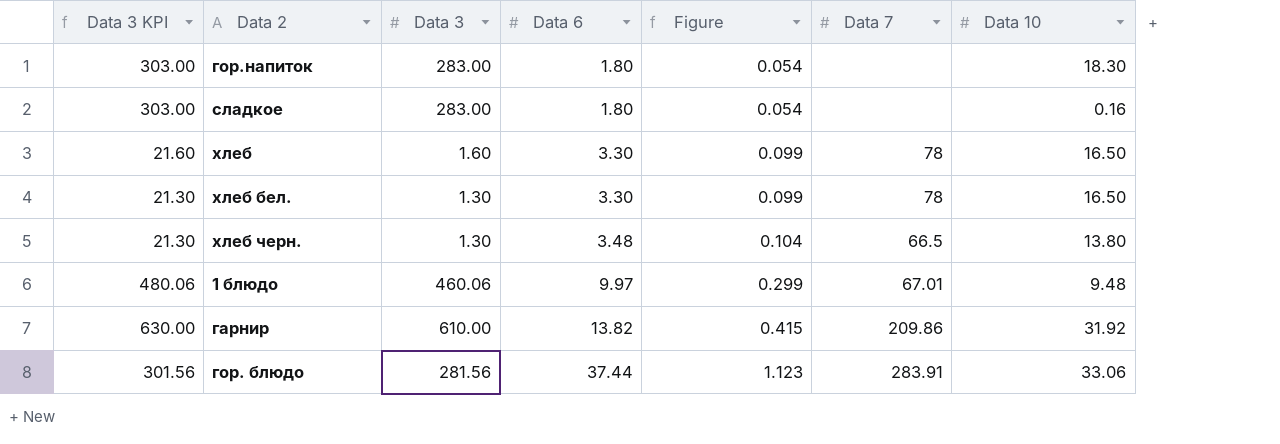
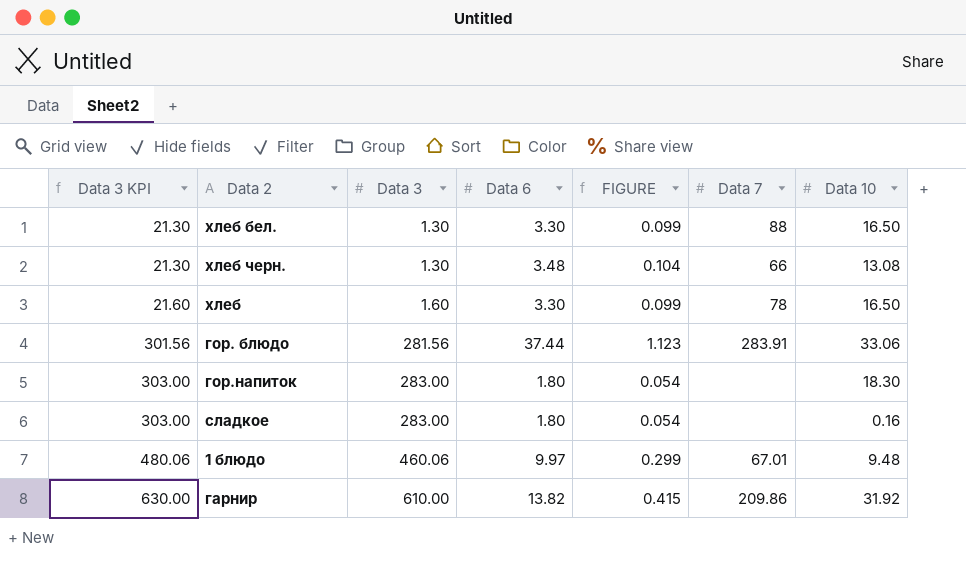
row order: Data 6 ascending -> Data 3 KPI ascending
column name: Figure -> FIGURE
хлеб бел. | Data 7: 78 -> 88
хлеб черн. | Data 7: 66.5 -> 66
хлеб черн. | Data 10: 13.80 -> 13.08

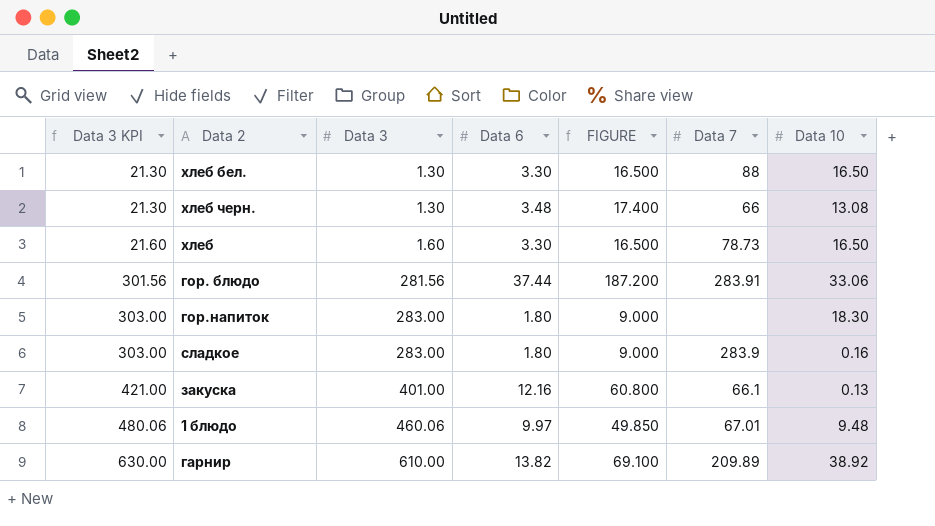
column FIGURE | formula: [Data 6] * 0.03 -> [Data 6] * 5
хлеб | Data 7: 78 -> 78.73
сладкое | Data 7: none -> 283.9
row закуска: none -> 421.00 | 401.00 | 12.16 | 60.800 | 66.1 | 0.13
гарнир | Data 7: 209.86 -> 209.89
гарнир | Data 10: 31.92 -> 38.92

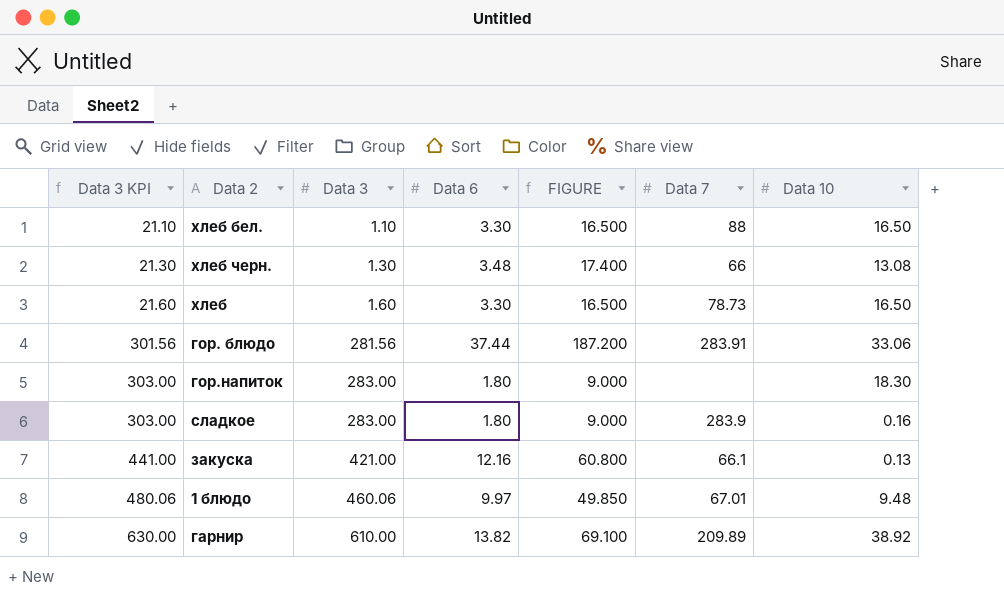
хлеб бел. | Data 3 KPI: 21.30 -> 21.10
хлеб бел. | Data 3: 1.30 -> 1.10
закуска | Data 3 KPI: 421.00 -> 441.00
закуска | Data 3: 401.00 -> 421.00

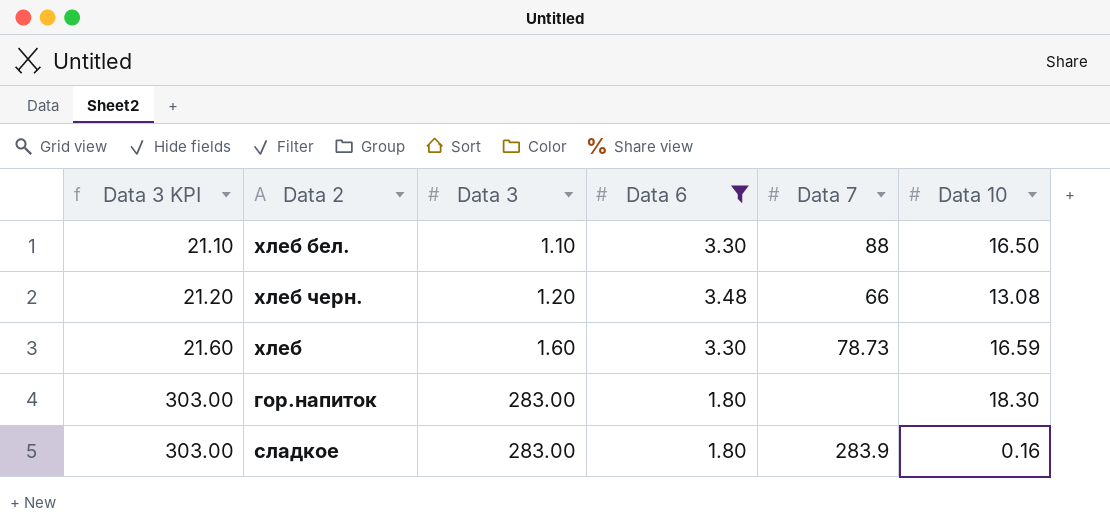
filter: none -> Data 6 <= 3.48
column FIGURE | formula: [Data 6] * 5 -> none
хлеб черн. | Data 3 KPI: 21.30 -> 21.20
хлеб черн. | Data 3: 1.30 -> 1.20
хлеб | Data 10: 16.50 -> 16.59

